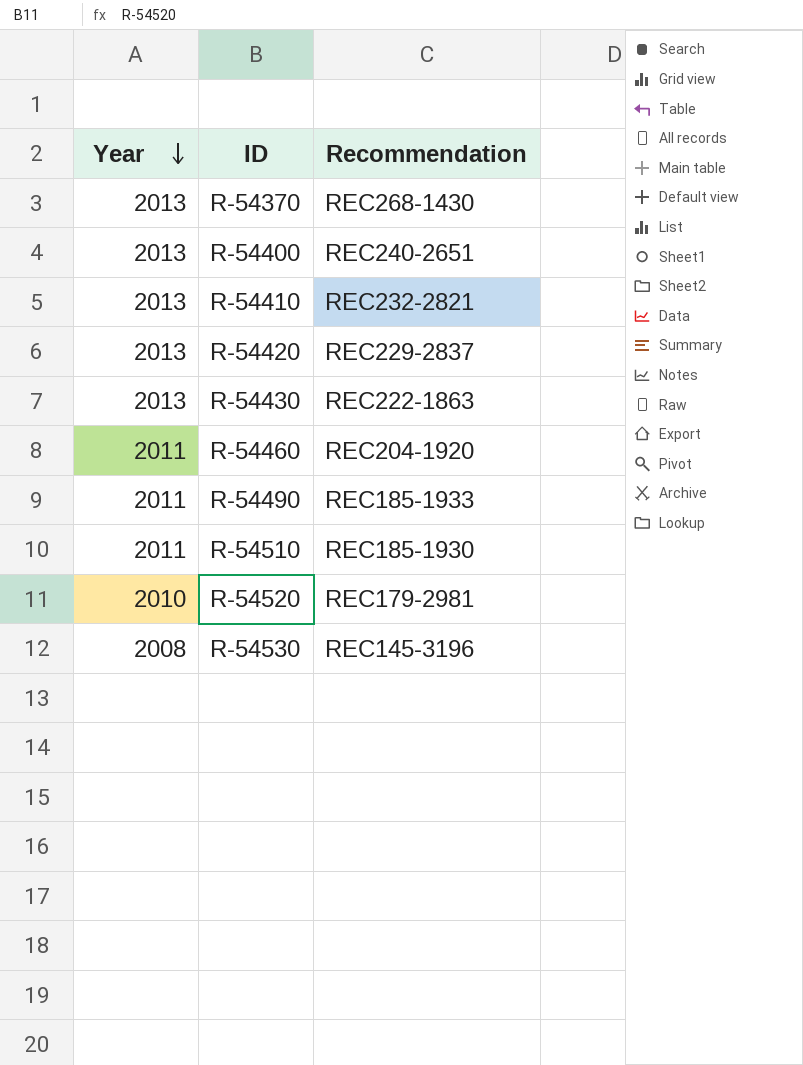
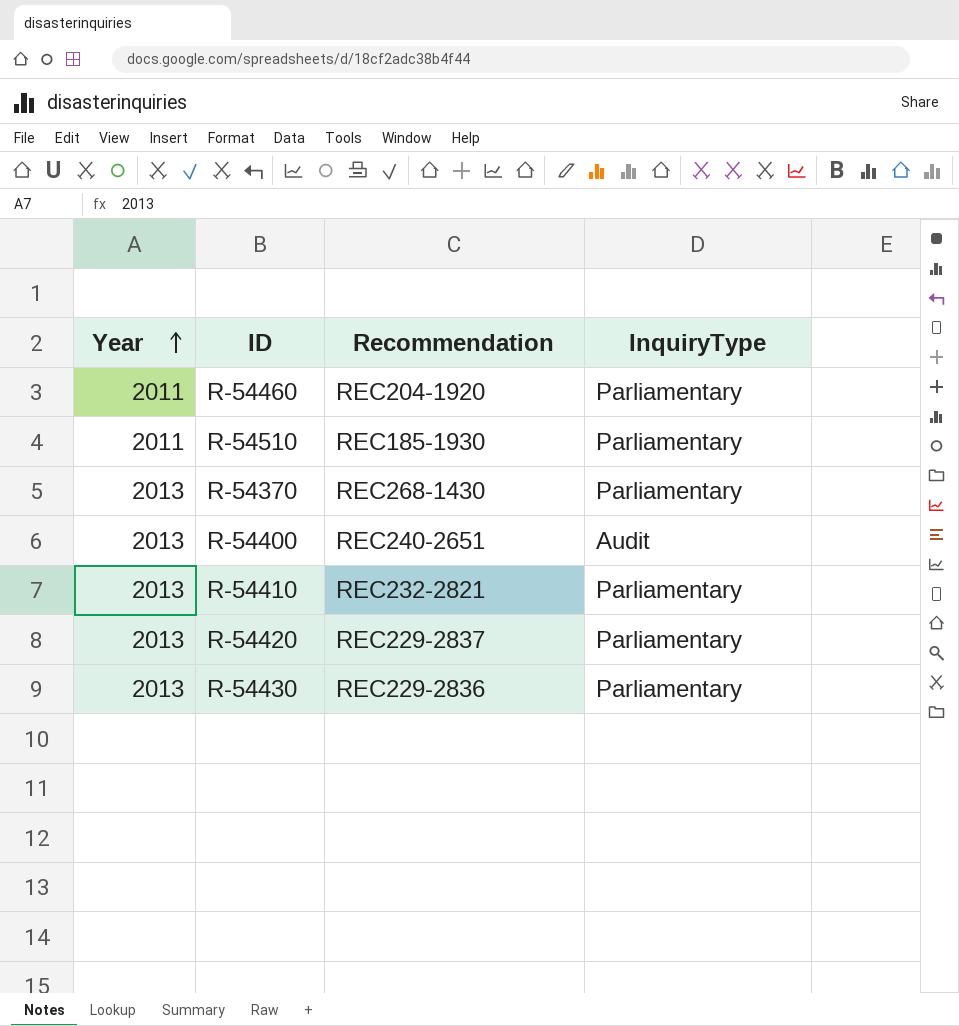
row order: Year descending -> Year ascending
column InquiryType | position: none -> 4
row R-54490: 2011 | REC185-1933 -> none
row R-54520: 2010 | REC179-2981 -> none
row R-54530: 2008 | REC145-3196 -> none
R-54430 | Recommendation: REC222-1863 -> REC229-2836

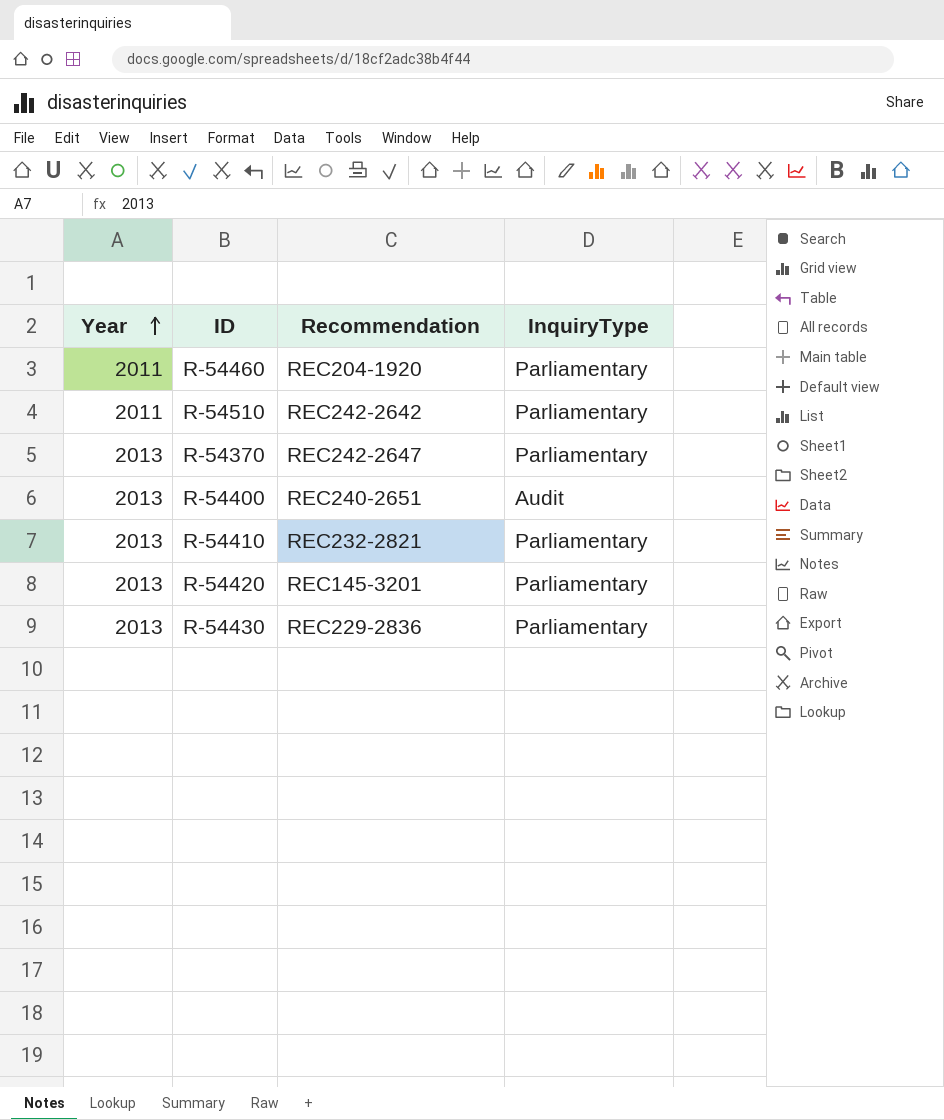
R-54510 | Recommendation: REC185-1930 -> REC242-2642
R-54370 | Recommendation: REC268-1430 -> REC242-2647
R-54420 | Recommendation: REC229-2837 -> REC145-3201

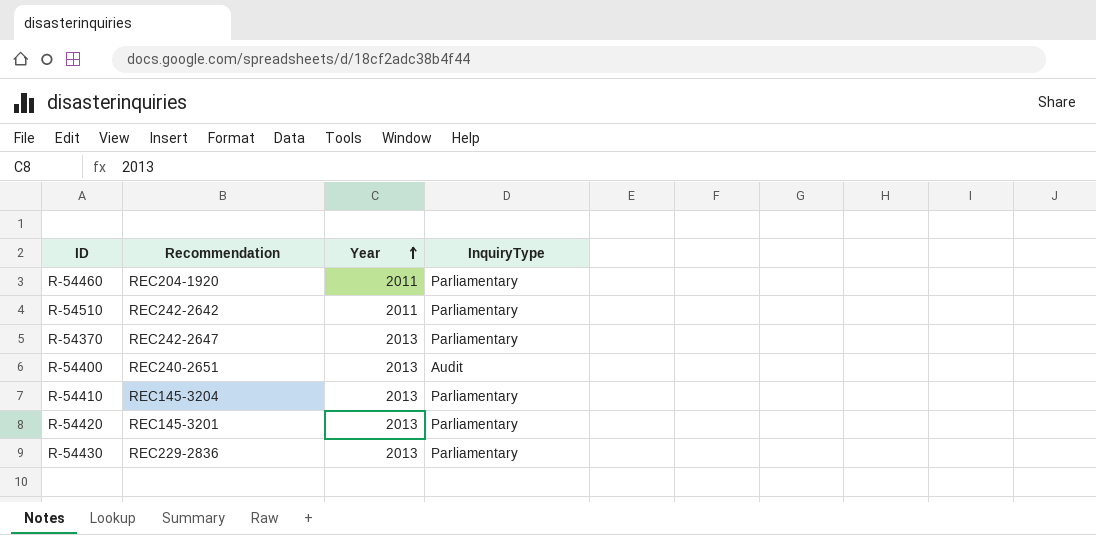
column Year | position: 1 -> 3
R-54410 | Recommendation: REC232-2821 -> REC145-3204

